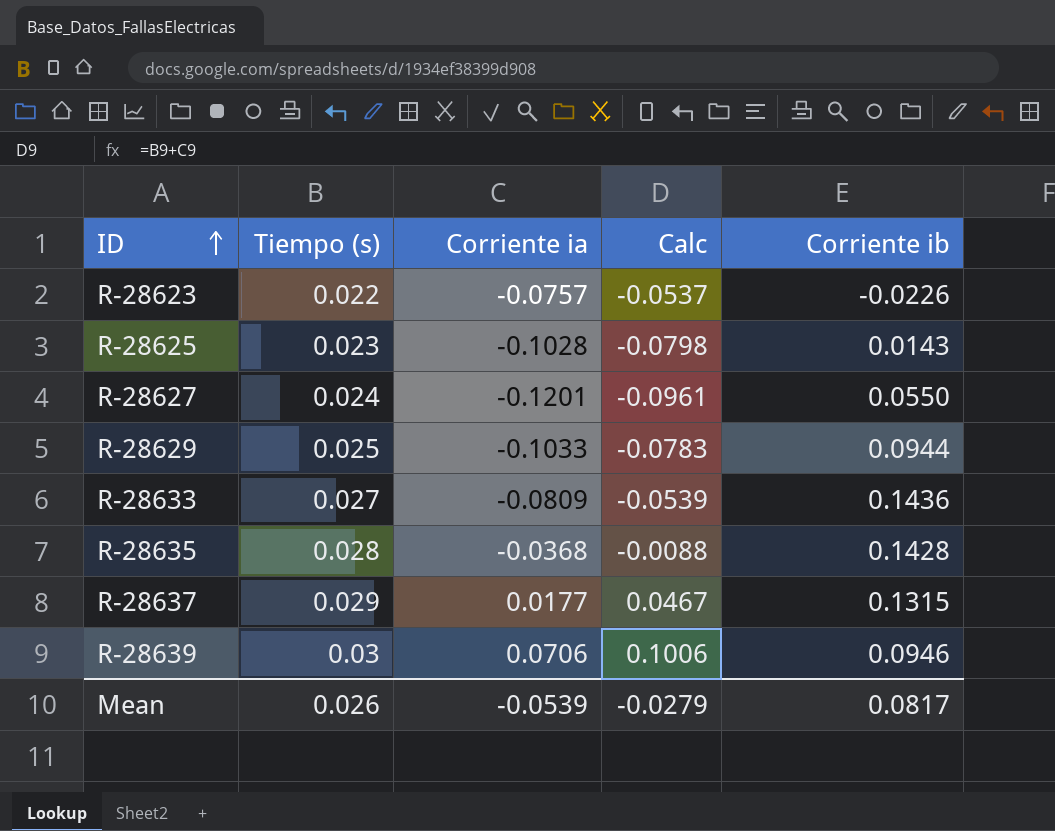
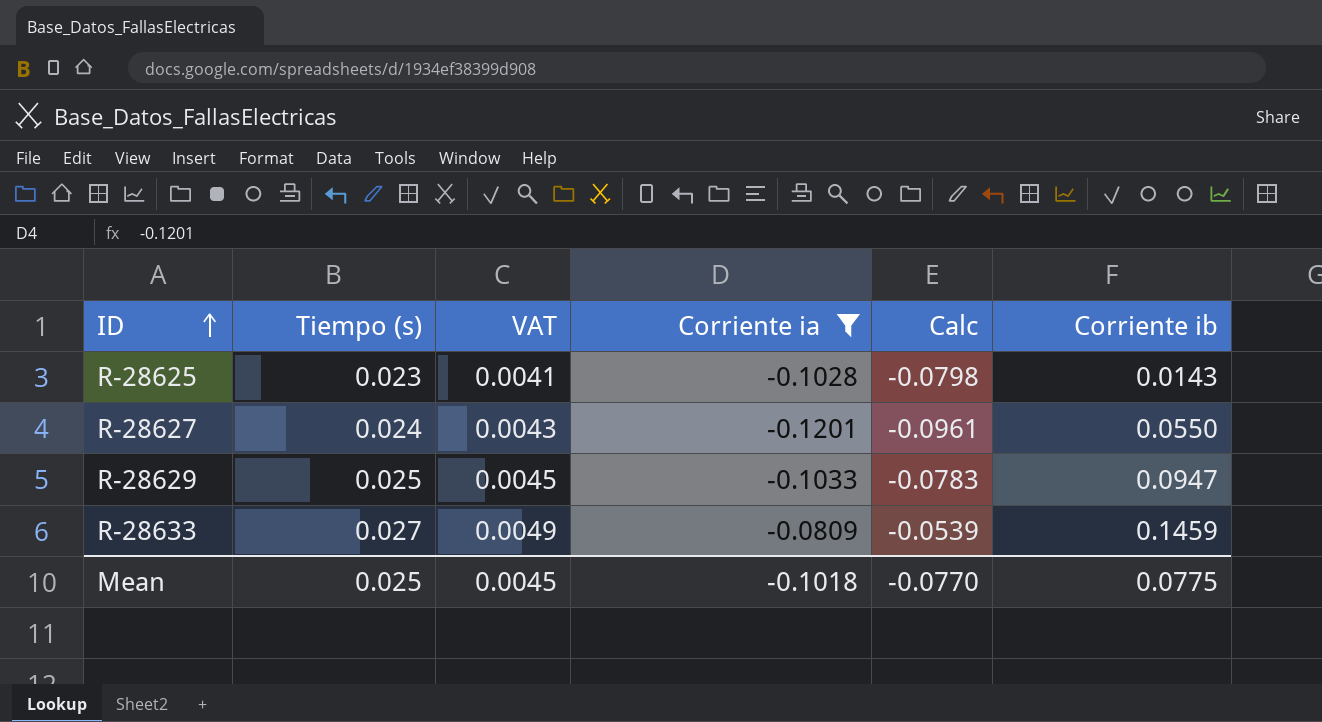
filter: none -> Corriente ia <= -0.0809
column VAT | formula: none -> [Tiempo (s)] * 0.18
R-28629 | Corriente ib: 0.0944 -> 0.0947
R-28633 | Corriente ib: 0.1436 -> 0.1459
Mean | Tiempo (s): 0.026 -> 0.025
Mean | Corriente ia: -0.0539 -> -0.1018
Mean | Calc: -0.0279 -> -0.0770
Mean | Corriente ib: 0.0817 -> 0.0775

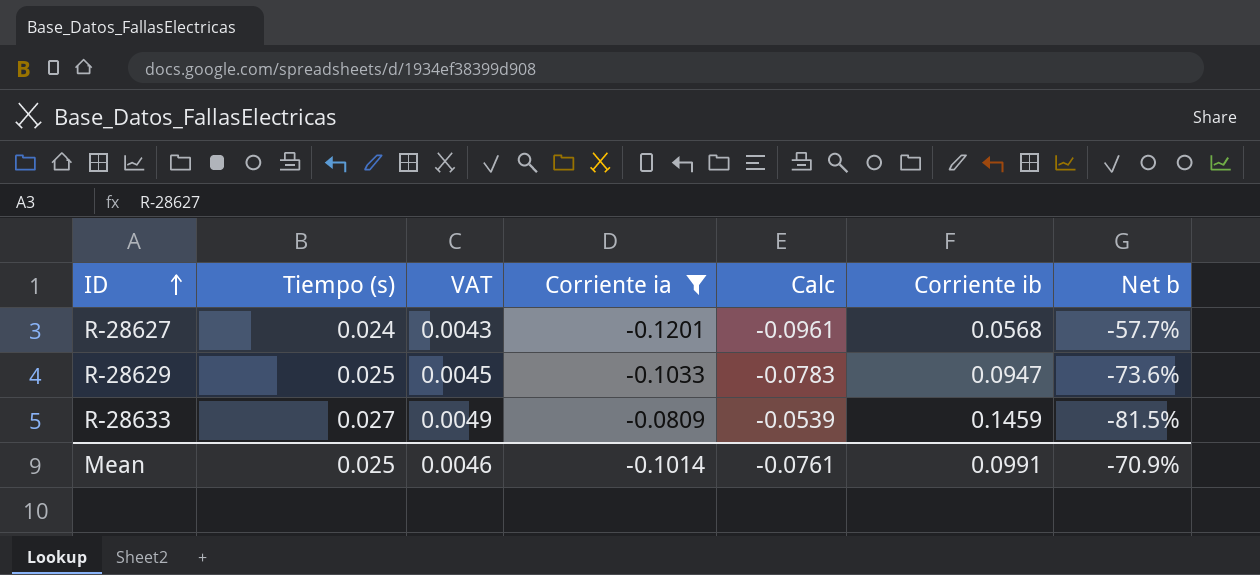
column Net b | formula: none -> ([Tiempo (s)] - [Corriente ib]) / [Corriente ib]
row R-28625: 0.023 | 0.0041 | -0.1028 | -0.0798 | 0.0143 -> none
R-28627 | Corriente ib: 0.0550 -> 0.0568
Mean | VAT: 0.0045 -> 0.0046
Mean | Corriente ia: -0.1018 -> -0.1014
Mean | Calc: -0.0770 -> -0.0761
Mean | Corriente ib: 0.0775 -> 0.0991

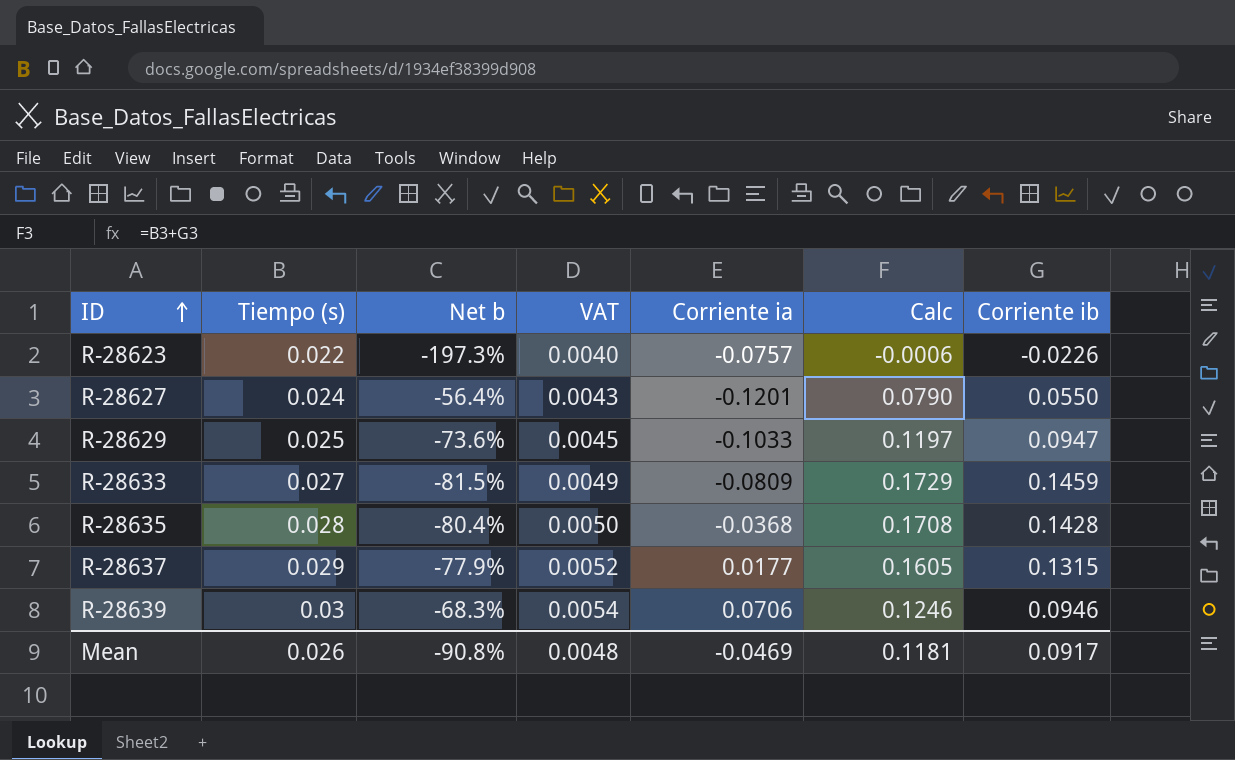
filter: Corriente ia <= -0.0809 -> none
column Net b | position: 7 -> 3
column Calc | formula: [Tiempo (s)] + [Corriente ia] -> [Tiempo (s)] + [Corriente ib]
R-28627 | Net b: -57.7% -> -56.4%
R-28627 | Corriente ib: 0.0568 -> 0.0550
Mean | Tiempo (s): 0.025 -> 0.026
Mean | Net b: -70.9% -> -90.8%
Mean | VAT: 0.0046 -> 0.0048
Mean | Corriente ia: -0.1014 -> -0.0469
Mean | Calc: -0.0761 -> 0.1181
Mean | Corriente ib: 0.0991 -> 0.0917

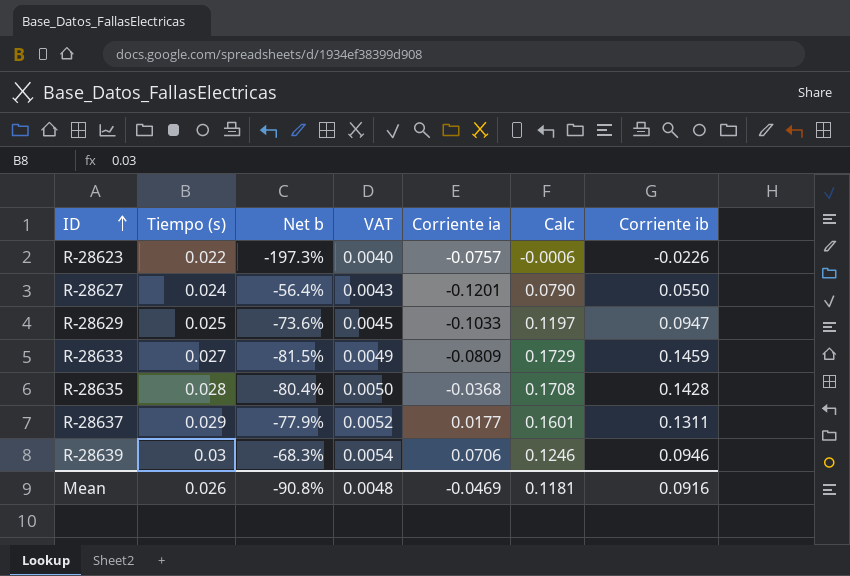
R-28637 | Calc: 0.1605 -> 0.1601
R-28637 | Corriente ib: 0.1315 -> 0.1311
Mean | Corriente ib: 0.0917 -> 0.0916

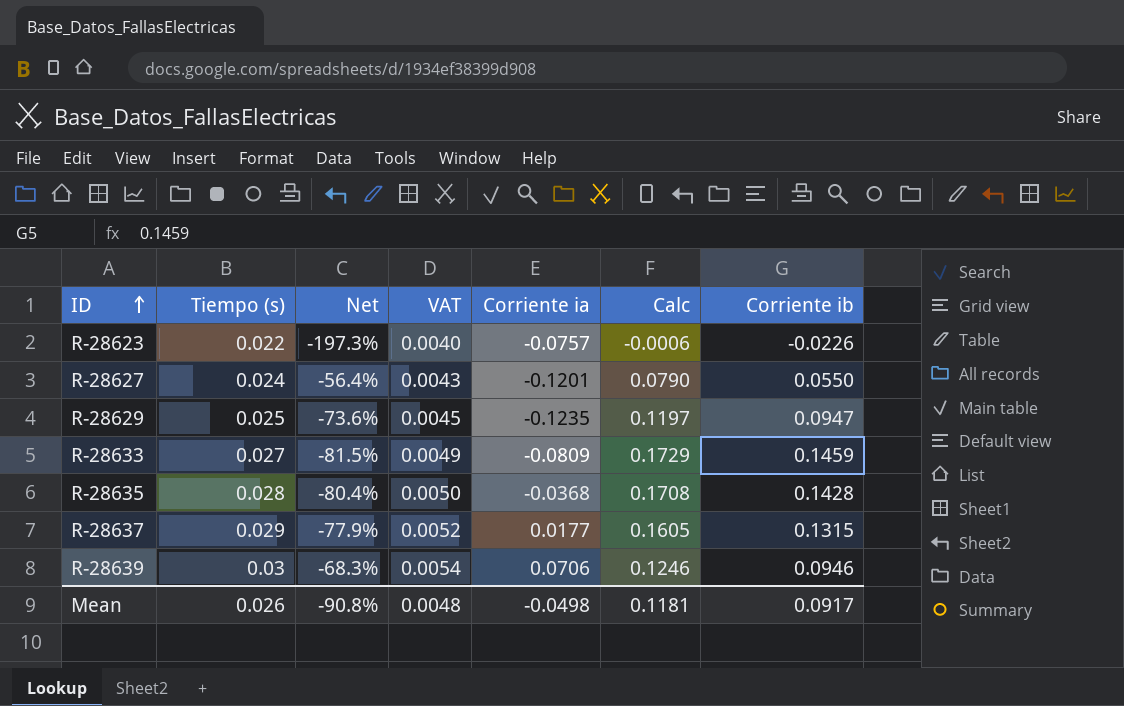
column name: Net b -> Net
R-28629 | Corriente ia: -0.1033 -> -0.1235
R-28637 | Calc: 0.1601 -> 0.1605
R-28637 | Corriente ib: 0.1311 -> 0.1315
Mean | Corriente ia: -0.0469 -> -0.0498
Mean | Corriente ib: 0.0916 -> 0.0917

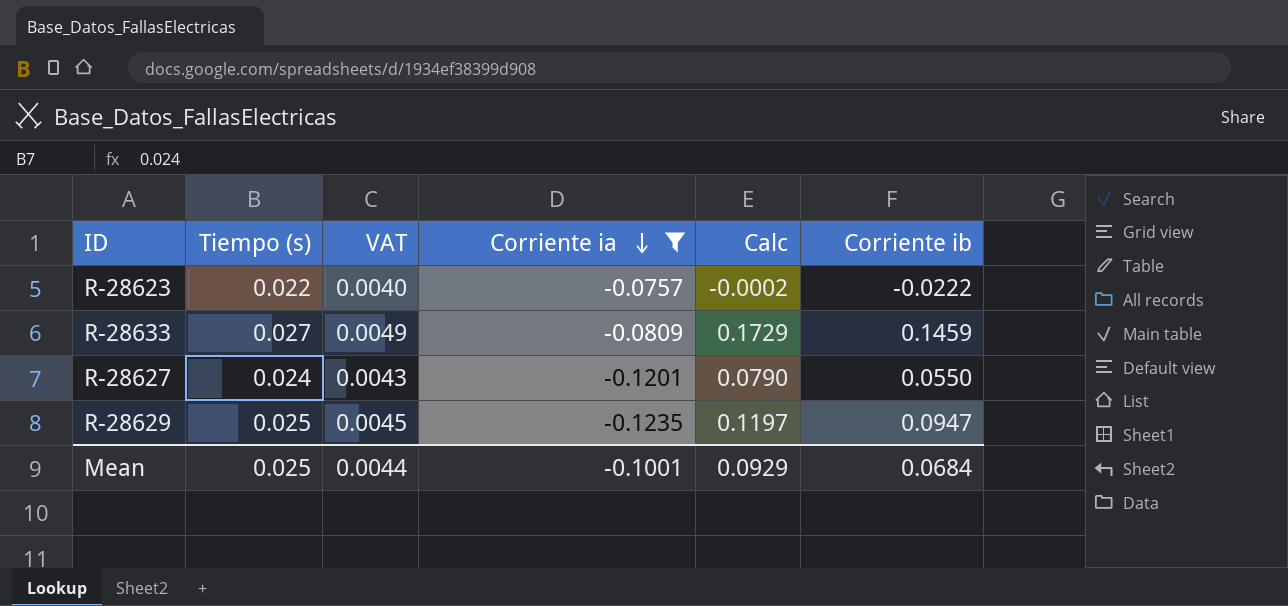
filter: none -> Corriente ia <= -0.0757
row order: ID ascending -> Corriente ia descending
column Net | formula: ([Tiempo (s)] - [Corriente ib]) / [Corriente ib] -> none
R-28623 | Calc: -0.0006 -> -0.0002
R-28623 | Corriente ib: -0.0226 -> -0.0222
Mean | Tiempo (s): 0.026 -> 0.025
Mean | VAT: 0.0048 -> 0.0044
Mean | Corriente ia: -0.0498 -> -0.1001
Mean | Calc: 0.1181 -> 0.0929
Mean | Corriente ib: 0.0917 -> 0.0684

